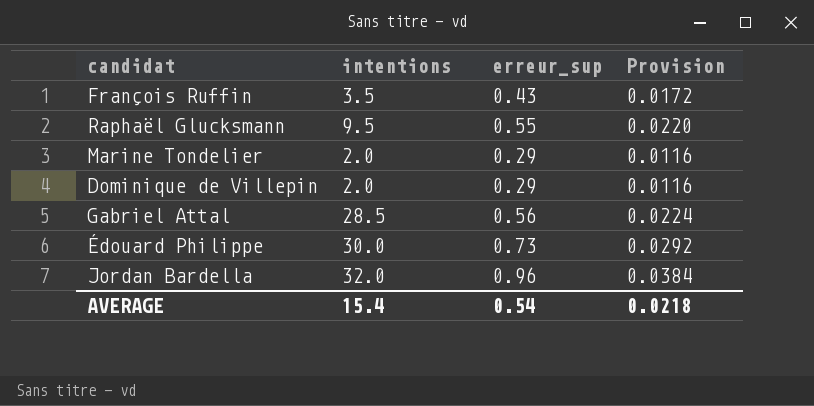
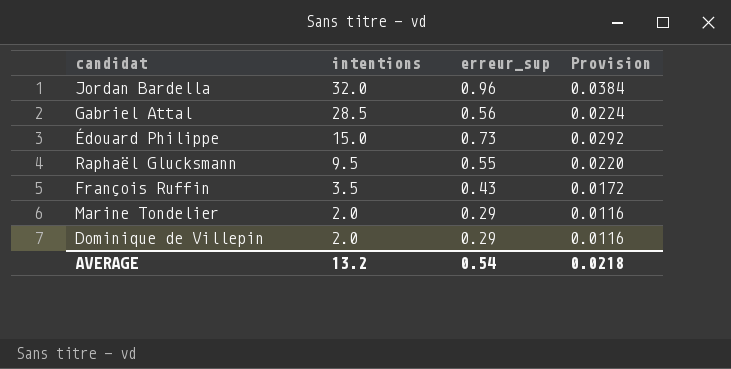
row order: none -> intentions descending
Édouard Philippe | intentions: 30.0 -> 15.0
AVERAGE | intentions: 15.4 -> 13.2

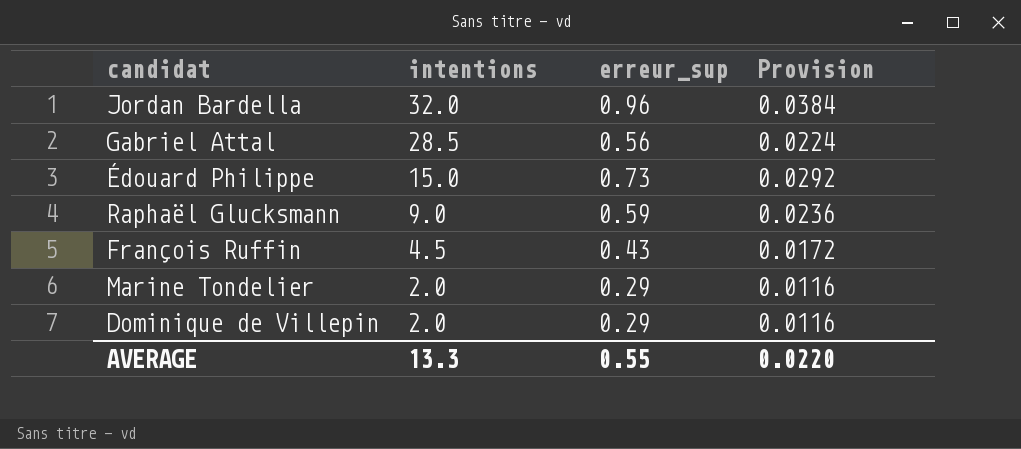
Raphaël Glucksmann | intentions: 9.5 -> 9.0
Raphaël Glucksmann | erreur_sup: 0.55 -> 0.59
Raphaël Glucksmann | Provision: 0.0220 -> 0.0236
François Ruffin | intentions: 3.5 -> 4.5
AVERAGE | intentions: 13.2 -> 13.3
AVERAGE | erreur_sup: 0.54 -> 0.55
AVERAGE | Provision: 0.0218 -> 0.0220

